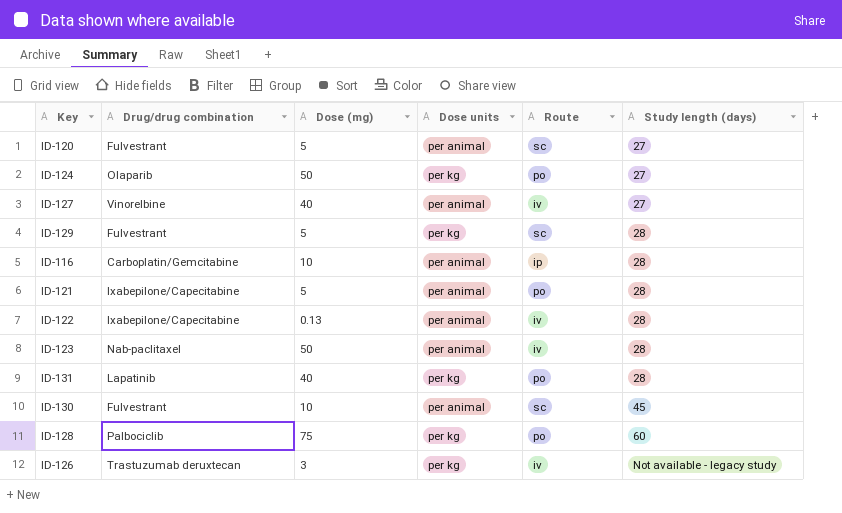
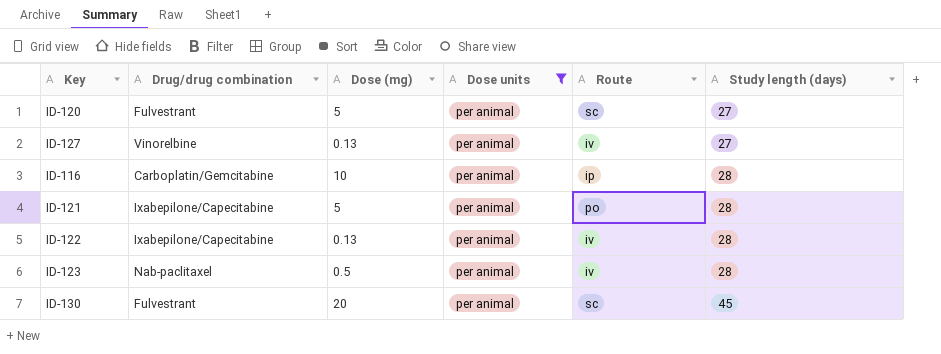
filter: none -> Dose units = per animal
ID-127 | Dose (mg): 40 -> 0.13
ID-123 | Dose (mg): 50 -> 0.5
ID-130 | Dose (mg): 10 -> 20

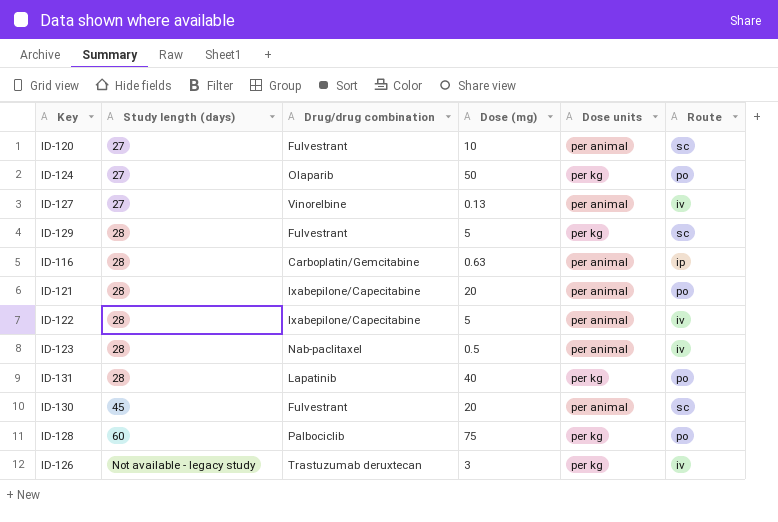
filter: Dose units = per animal -> none
column Study length (days) | position: 6 -> 2
ID-120 | Dose (mg): 5 -> 10
ID-116 | Dose (mg): 10 -> 0.63
ID-121 | Dose (mg): 5 -> 20
ID-122 | Dose (mg): 0.13 -> 5

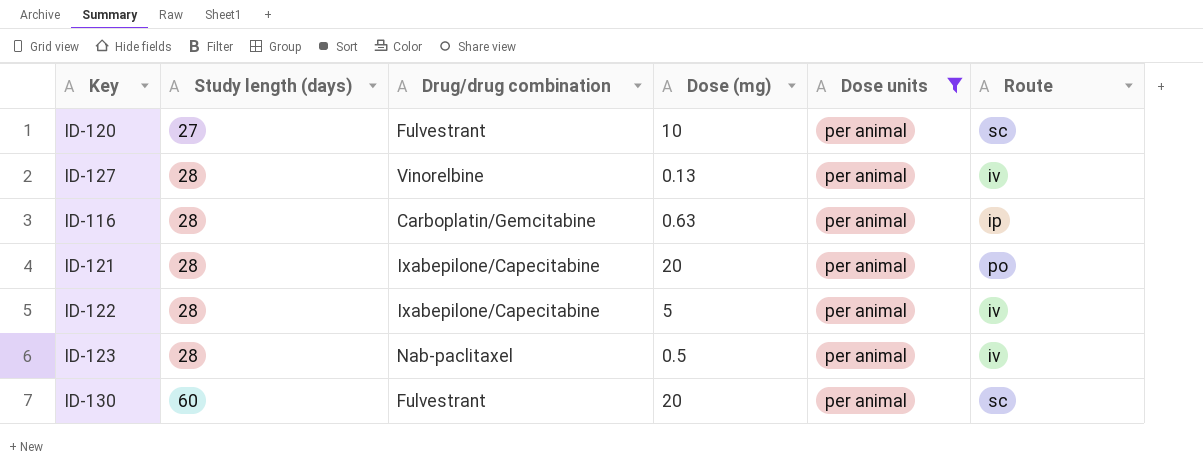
filter: none -> Dose units = per animal
ID-127 | Study length (days): 27 -> 28
ID-130 | Study length (days): 45 -> 60

